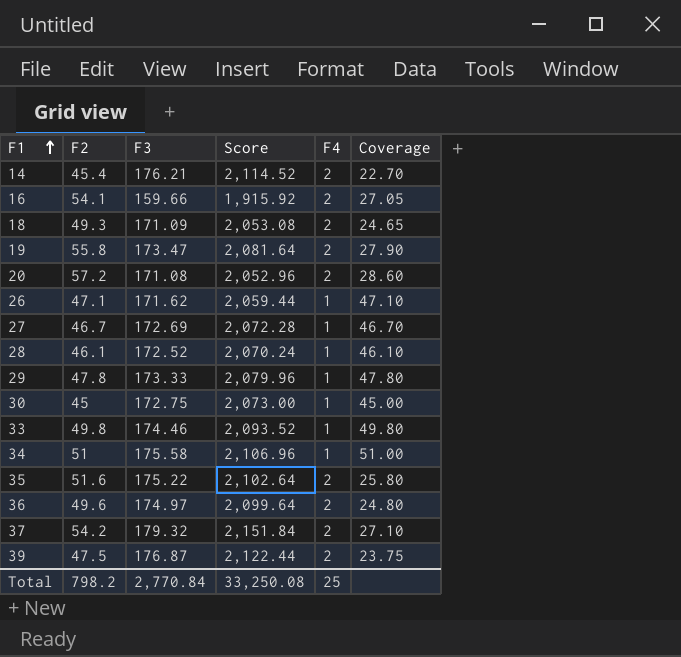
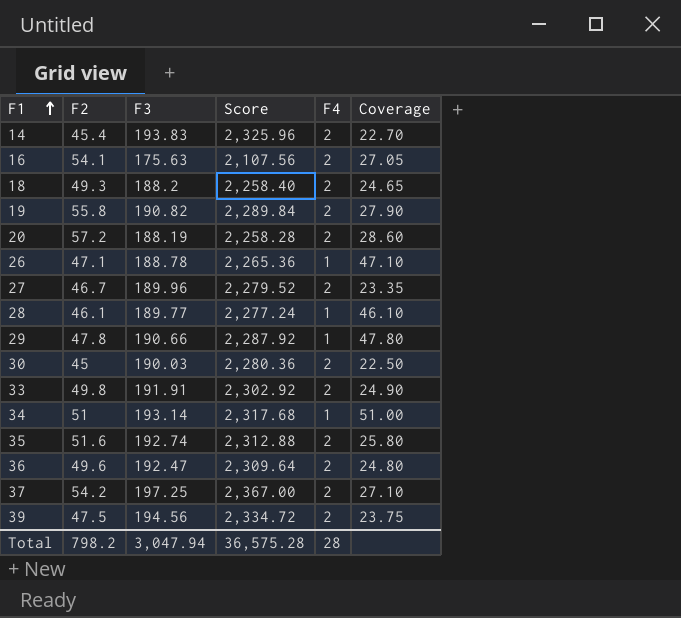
14 | F3: 176.21 -> 193.83
14 | Score: 2,114.52 -> 2,325.96
16 | F3: 159.66 -> 175.63
16 | Score: 1,915.92 -> 2,107.56
18 | F3: 171.09 -> 188.2
18 | Score: 2,053.08 -> 2,258.40
19 | F3: 173.47 -> 190.82
19 | Score: 2,081.64 -> 2,289.84
20 | F3: 171.08 -> 188.19
20 | Score: 2,052.96 -> 2,258.28
26 | F3: 171.62 -> 188.78
26 | Score: 2,059.44 -> 2,265.36
27 | F3: 172.69 -> 189.96
27 | Score: 2,072.28 -> 2,279.52
27 | F4: 1 -> 2
27 | Coverage: 46.70 -> 23.35
28 | F3: 172.52 -> 189.77
28 | Score: 2,070.24 -> 2,277.24
29 | F3: 173.33 -> 190.66
29 | Score: 2,079.96 -> 2,287.92
30 | F3: 172.75 -> 190.03
30 | Score: 2,073.00 -> 2,280.36
30 | F4: 1 -> 2
30 | Coverage: 45.00 -> 22.50
33 | F3: 174.46 -> 191.91
33 | Score: 2,093.52 -> 2,302.92
33 | F4: 1 -> 2
33 | Coverage: 49.80 -> 24.90
34 | F3: 175.58 -> 193.14
34 | Score: 2,106.96 -> 2,317.68
35 | F3: 175.22 -> 192.74
35 | Score: 2,102.64 -> 2,312.88
36 | F3: 174.97 -> 192.47
36 | Score: 2,099.64 -> 2,309.64
37 | F3: 179.32 -> 197.25
37 | Score: 2,151.84 -> 2,367.00
39 | F3: 176.87 -> 194.56
39 | Score: 2,122.44 -> 2,334.72
Total | F3: 2,770.84 -> 3,047.94
Total | Score: 33,250.08 -> 36,575.28
Total | F4: 25 -> 28

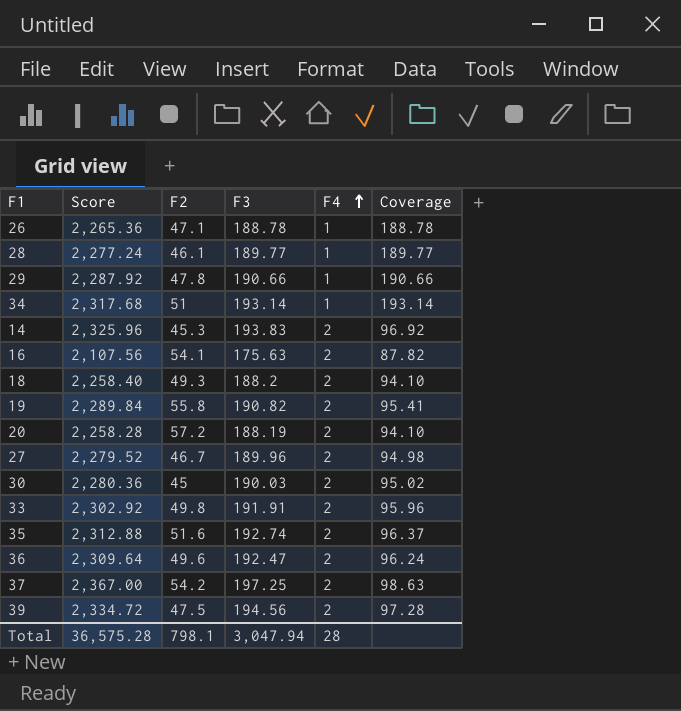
row order: F1 ascending -> F4 ascending
column Score | position: 4 -> 2
column Coverage | formula: [F2] / [F4] -> [F3] / [F4]
14 | F2: 45.4 -> 45.3
Total | F2: 798.2 -> 798.1

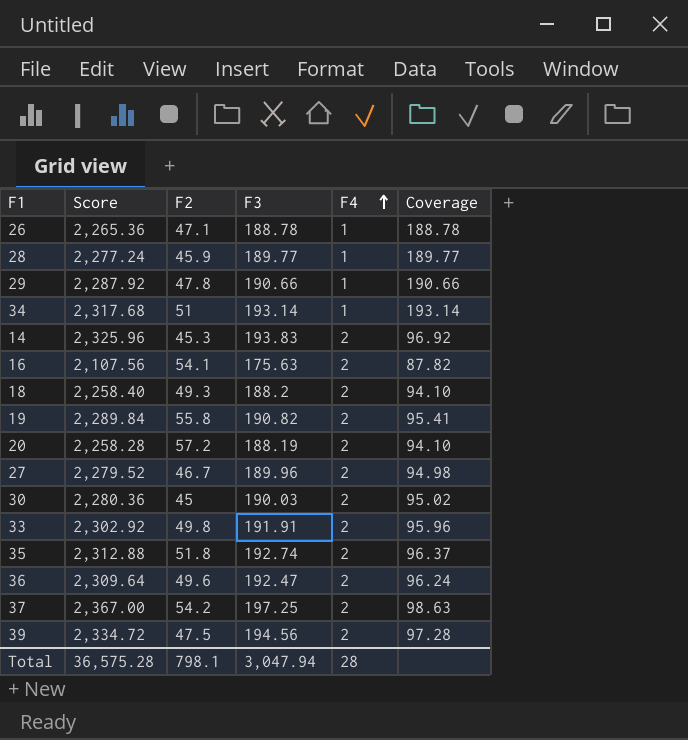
28 | F2: 46.1 -> 45.9
35 | F2: 51.6 -> 51.8

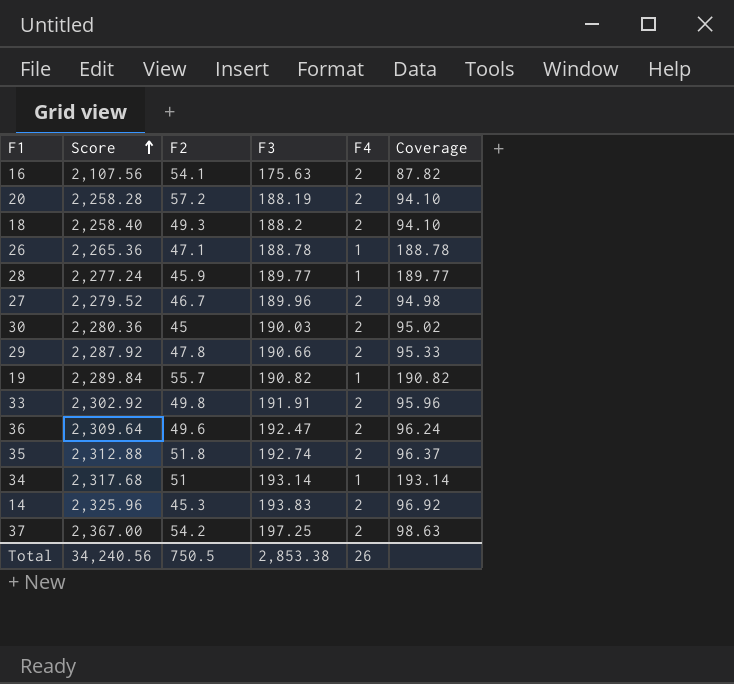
row order: F4 ascending -> Score ascending
row 39: 2,334.72 | 47.5 | 194.56 | 2 | 97.28 -> none
29 | F4: 1 -> 2
29 | Coverage: 190.66 -> 95.33
19 | F2: 55.8 -> 55.7
19 | F4: 2 -> 1
19 | Coverage: 95.41 -> 190.82
Total | Score: 36,575.28 -> 34,240.56
Total | F2: 798.1 -> 750.5
Total | F3: 3,047.94 -> 2,853.38
Total | F4: 28 -> 26

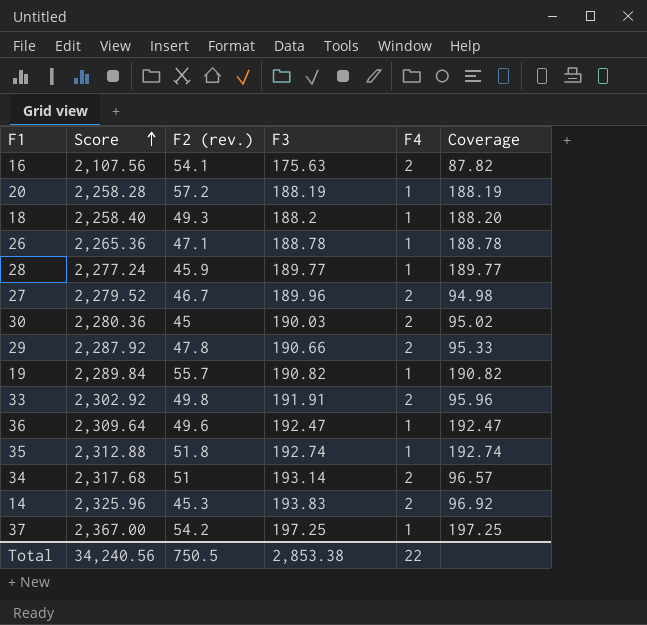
column name: F2 -> F2 (rev.)
20 | F4: 2 -> 1
20 | Coverage: 94.10 -> 188.19
18 | F4: 2 -> 1
18 | Coverage: 94.10 -> 188.20
36 | F4: 2 -> 1
36 | Coverage: 96.24 -> 192.47
35 | F4: 2 -> 1
35 | Coverage: 96.37 -> 192.74
34 | F4: 1 -> 2
34 | Coverage: 193.14 -> 96.57
37 | F4: 2 -> 1
37 | Coverage: 98.63 -> 197.25
Total | F4: 26 -> 22

